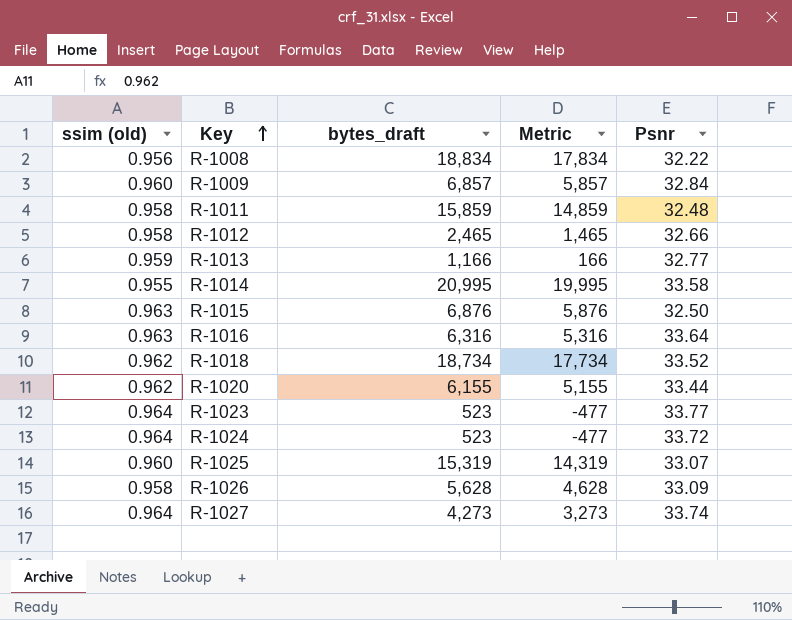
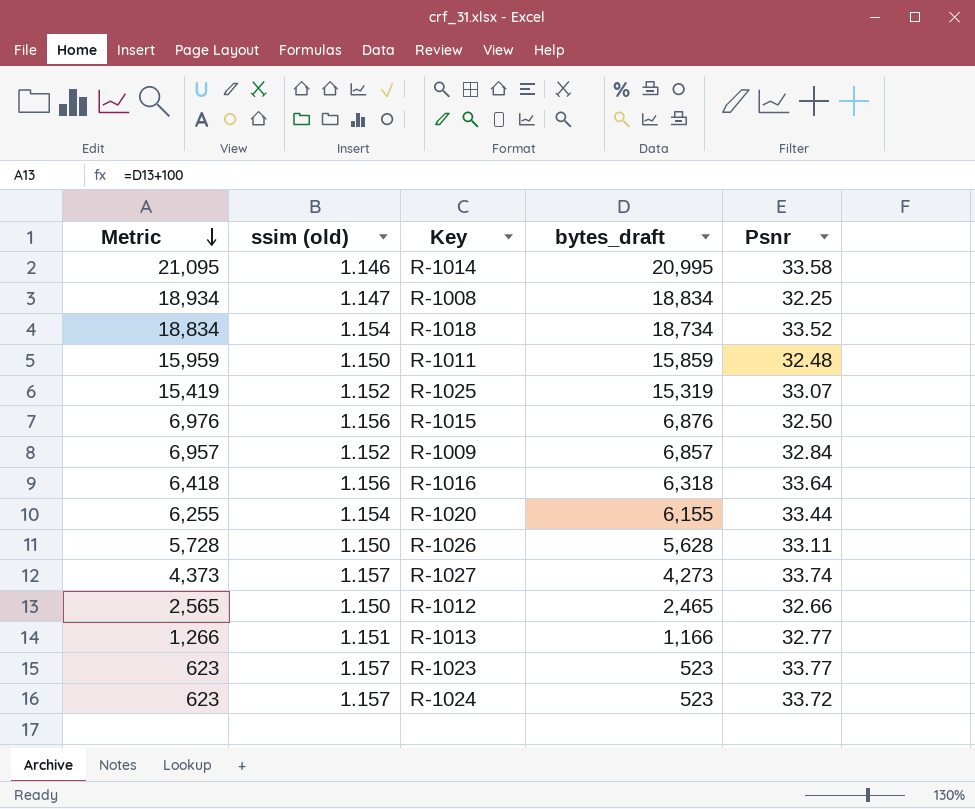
row order: Key ascending -> Metric descending
column Metric | formula: [bytes_draft] - 1000 -> [bytes_draft] + 100
column Metric | position: 4 -> 1
R-1014 | ssim (old): 0.955 -> 1.146
R-1008 | ssim (old): 0.956 -> 1.147
R-1008 | Psnr: 32.22 -> 32.25
R-1018 | ssim (old): 0.962 -> 1.154
R-1011 | ssim (old): 0.958 -> 1.150
R-1025 | ssim (old): 0.960 -> 1.152
R-1015 | ssim (old): 0.963 -> 1.156
R-1009 | ssim (old): 0.960 -> 1.152
R-1016 | ssim (old): 0.963 -> 1.156
R-1016 | bytes_draft: 6,316 -> 6,318
R-1020 | ssim (old): 0.962 -> 1.154
R-1026 | ssim (old): 0.958 -> 1.150
R-1026 | Psnr: 33.09 -> 33.11
R-1027 | ssim (old): 0.964 -> 1.157
R-1012 | ssim (old): 0.958 -> 1.150
R-1013 | ssim (old): 0.959 -> 1.151
R-1023 | ssim (old): 0.964 -> 1.157
R-1024 | ssim (old): 0.964 -> 1.157

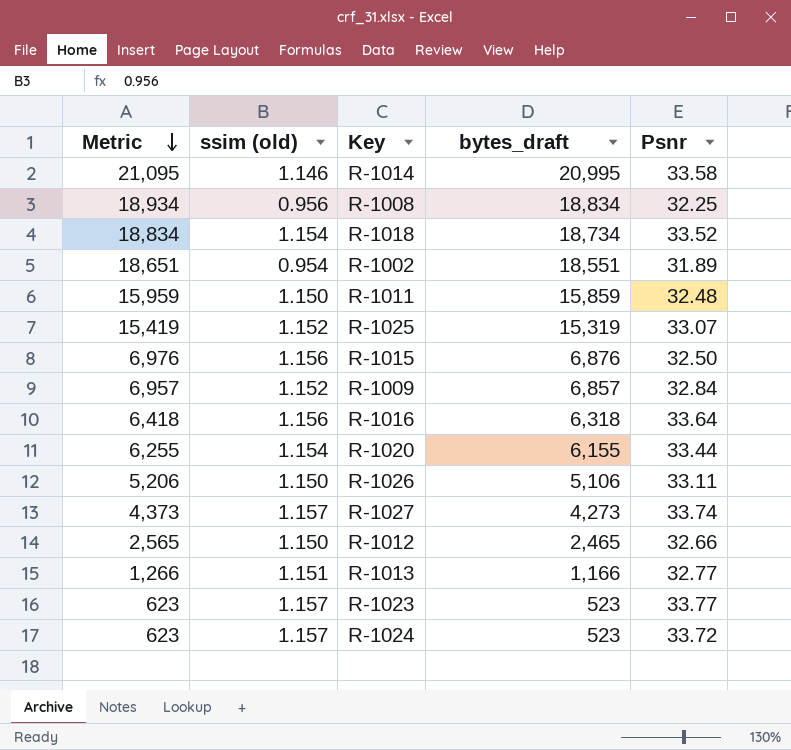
R-1008 | ssim (old): 1.147 -> 0.956
row R-1002: none -> 18,651 | 0.954 | 18,551 | 31.89
R-1026 | Metric: 5,728 -> 5,206
R-1026 | bytes_draft: 5,628 -> 5,106

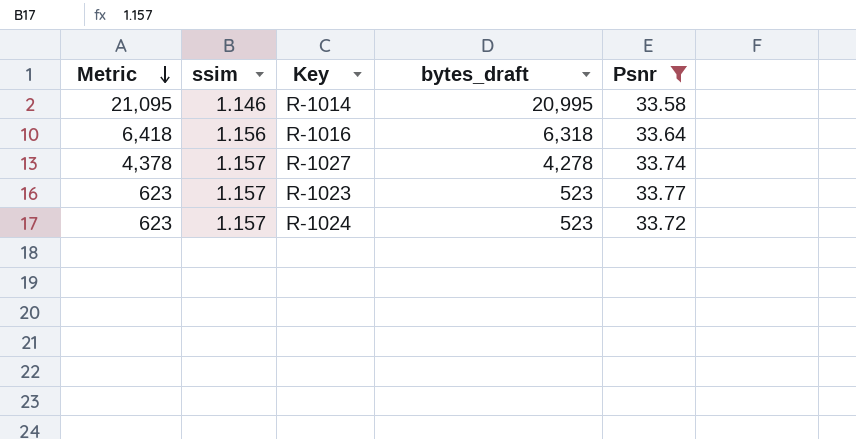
filter: none -> Psnr >= 33.58
column name: ssim (old) -> ssim
R-1027 | Metric: 4,373 -> 4,378
R-1027 | bytes_draft: 4,273 -> 4,278

